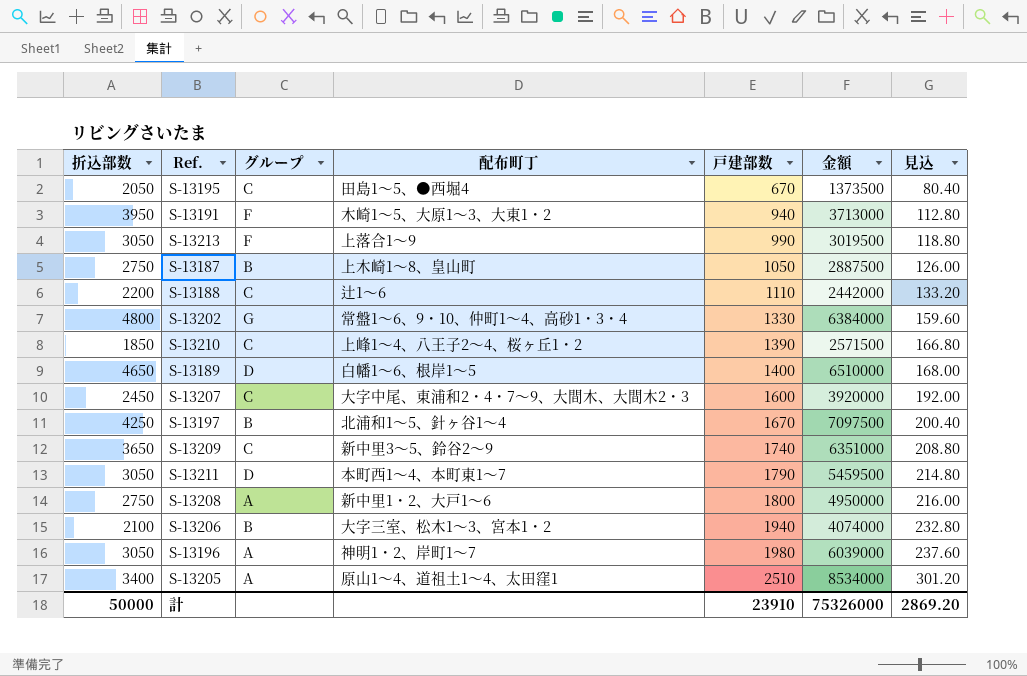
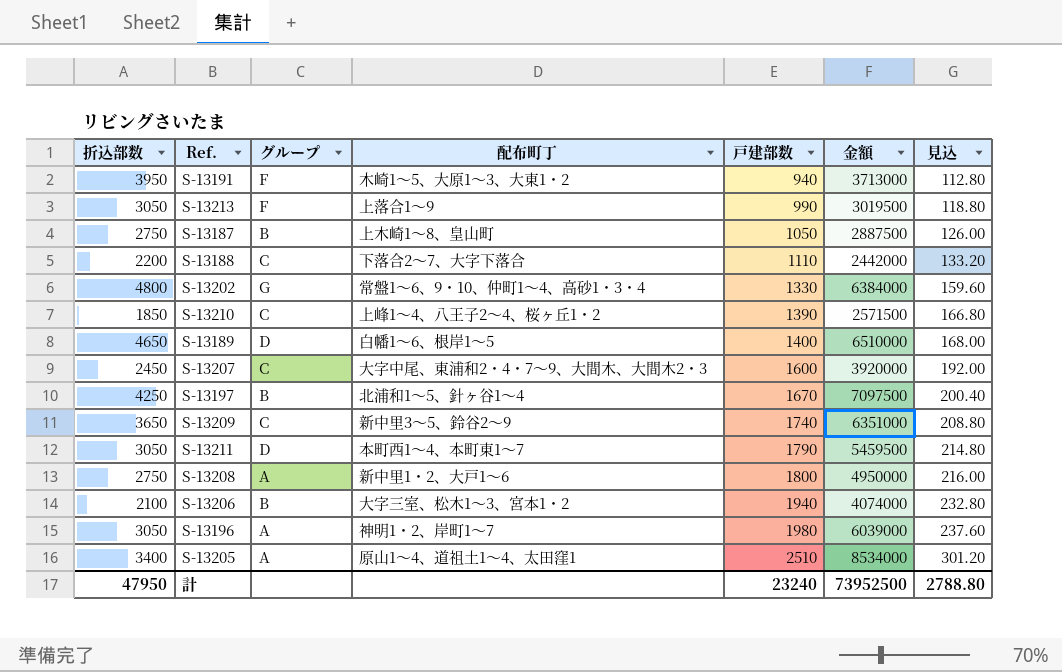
row S-13195: 2050 | C | 田島1～5、●西堀4 | 670 | 1373500 | 80.40 -> none
S-13188 | 配布町丁: 辻1～6 -> 下落合2～7、大字下落合
計 | 折込部数: 50000 -> 47950
計 | 戸建部数: 23910 -> 23240
計 | 金額: 75326000 -> 73952500
計 | 見込: 2869.20 -> 2788.80

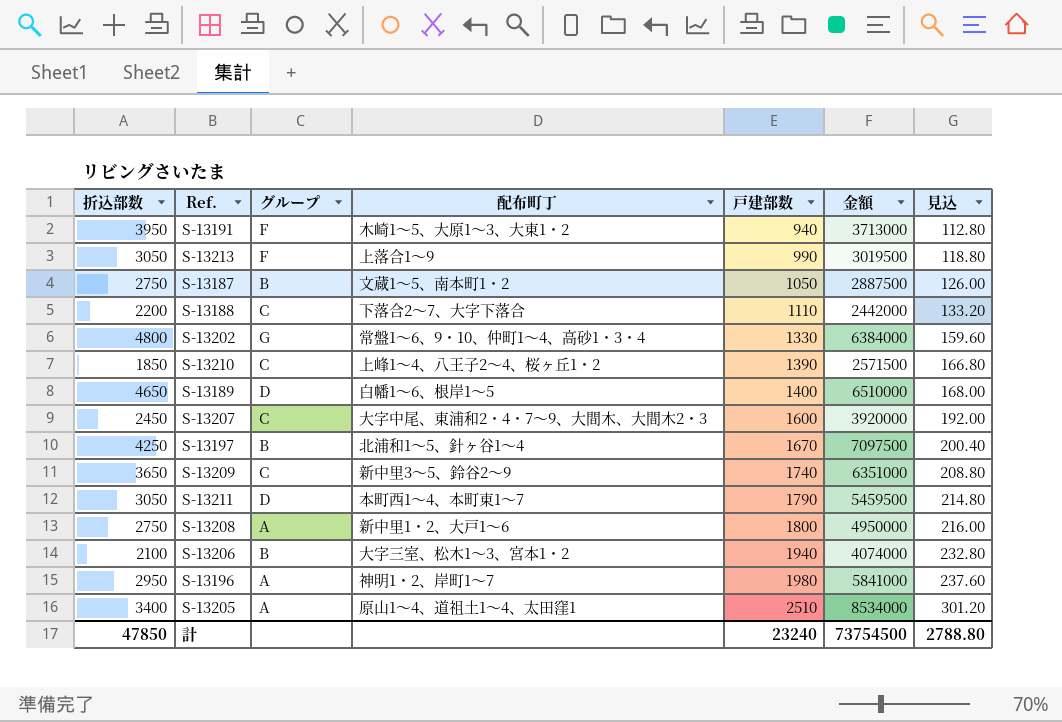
S-13187 | 配布町丁: 上木崎1～8、皇山町 -> 文蔵1～5、南本町1・2
S-13196 | 折込部数: 3050 -> 2950
S-13196 | 金額: 6039000 -> 5841000
計 | 折込部数: 47950 -> 47850
計 | 金額: 73952500 -> 73754500

